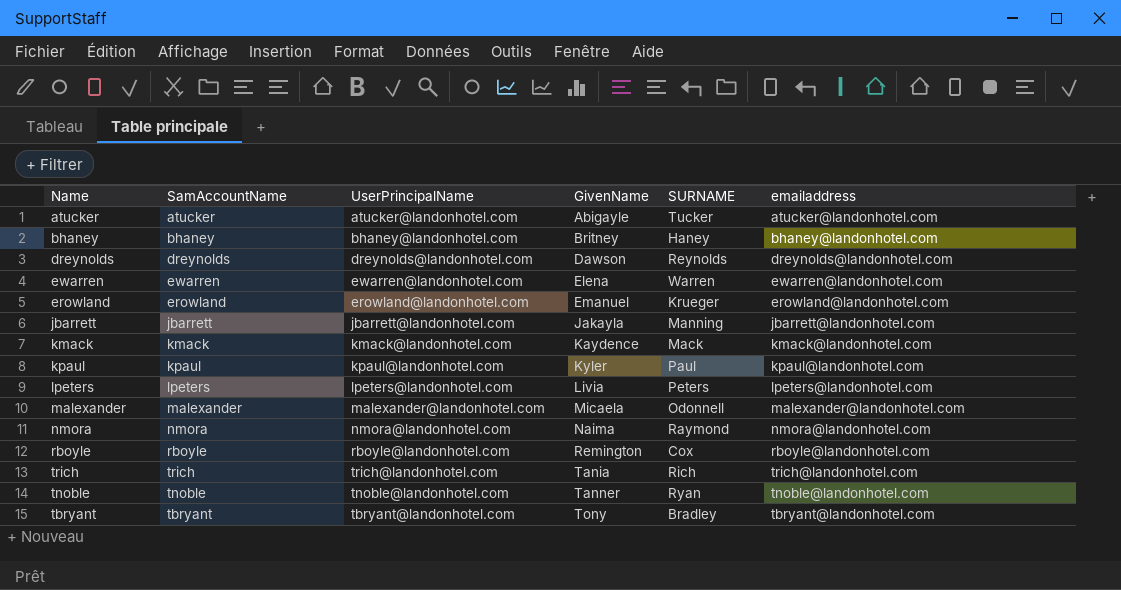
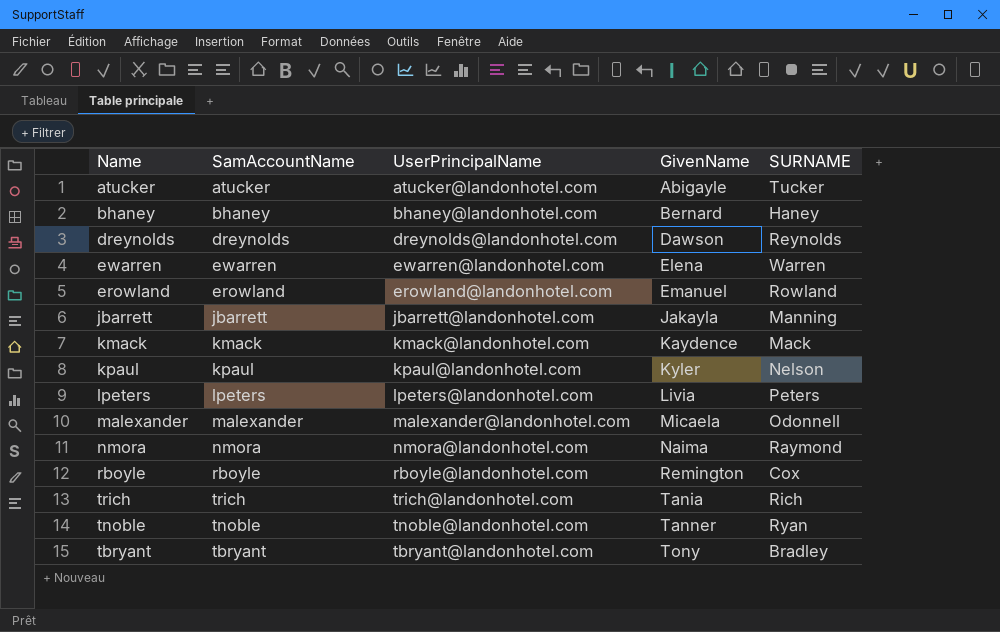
column emailaddress | position: 6 -> none
bhaney | GivenName: Britney -> Bernard
erowland | SURNAME: Krueger -> Rowland
kpaul | SURNAME: Paul -> Nelson

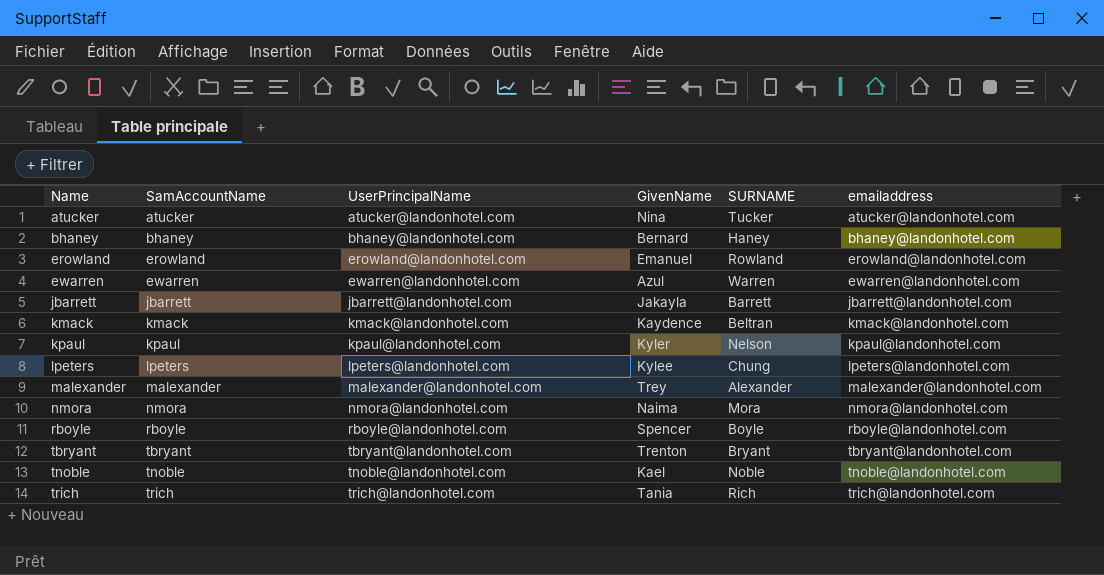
row order: GivenName ascending -> Name ascending
column emailaddress | position: none -> 6
row dreynolds: dreynolds | dreynolds@landonhotel.com | Dawson | Reynolds -> none
atucker | GivenName: Abigayle -> Nina
ewarren | GivenName: Elena -> Azul
jbarrett | SURNAME: Manning -> Barrett
kmack | SURNAME: Mack -> Beltran
lpeters | GivenName: Livia -> Kylee
lpeters | SURNAME: Peters -> Chung
malexander | GivenName: Micaela -> Trey
malexander | SURNAME: Odonnell -> Alexander
nmora | SURNAME: Raymond -> Mora
rboyle | GivenName: Remington -> Spencer
rboyle | SURNAME: Cox -> Boyle
tbryant | GivenName: Tony -> Trenton
tbryant | SURNAME: Bradley -> Bryant
tnoble | GivenName: Tanner -> Kael
tnoble | SURNAME: Ryan -> Noble

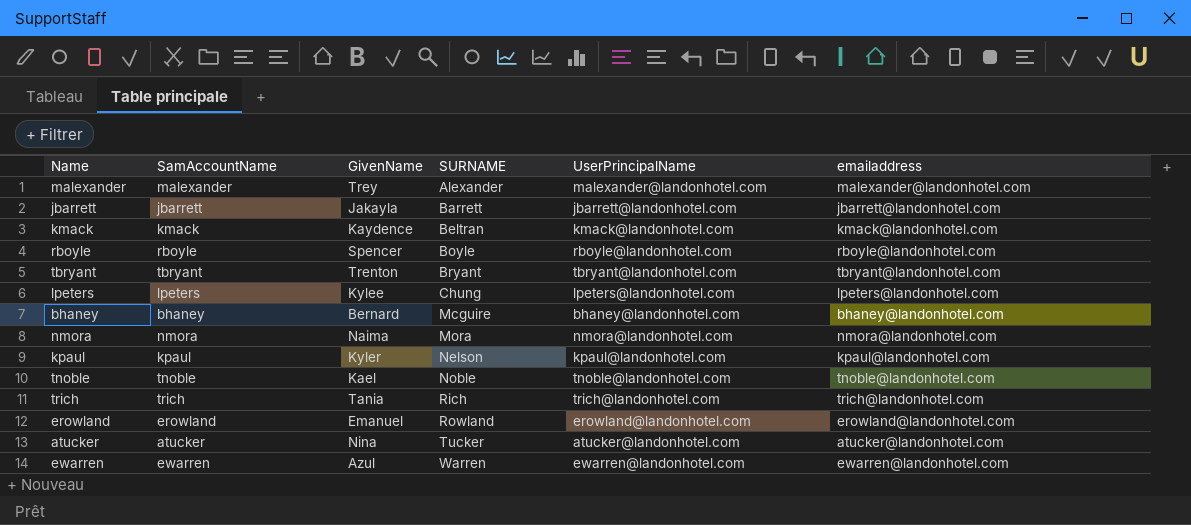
row order: Name ascending -> SURNAME ascending
column UserPrincipalName | position: 3 -> 5
bhaney | SURNAME: Haney -> Mcguire

